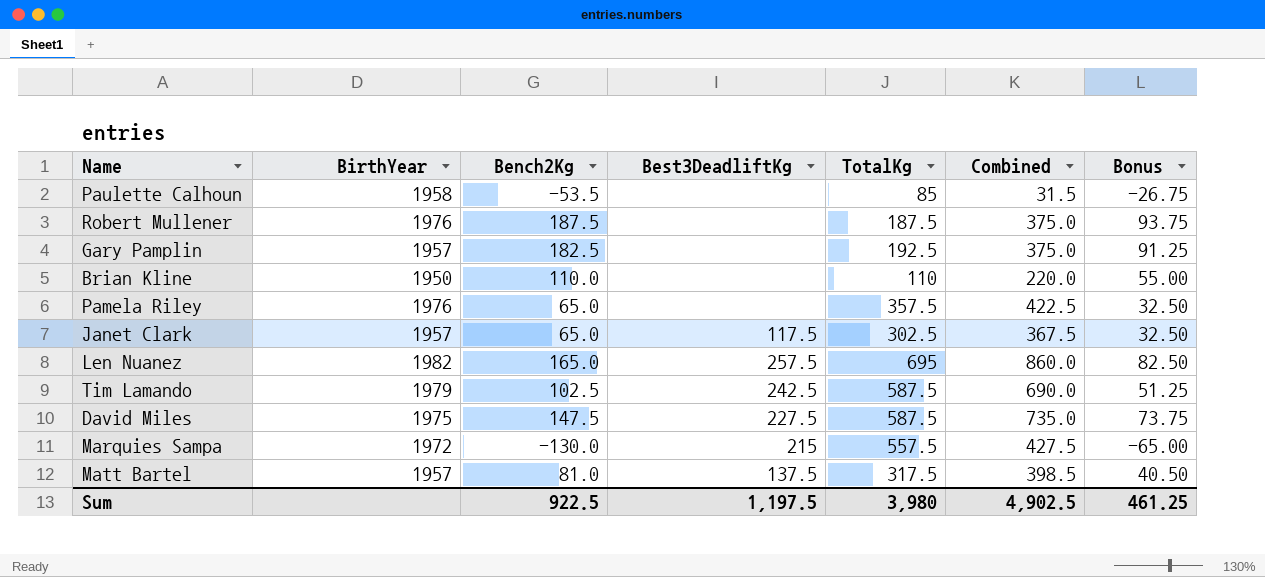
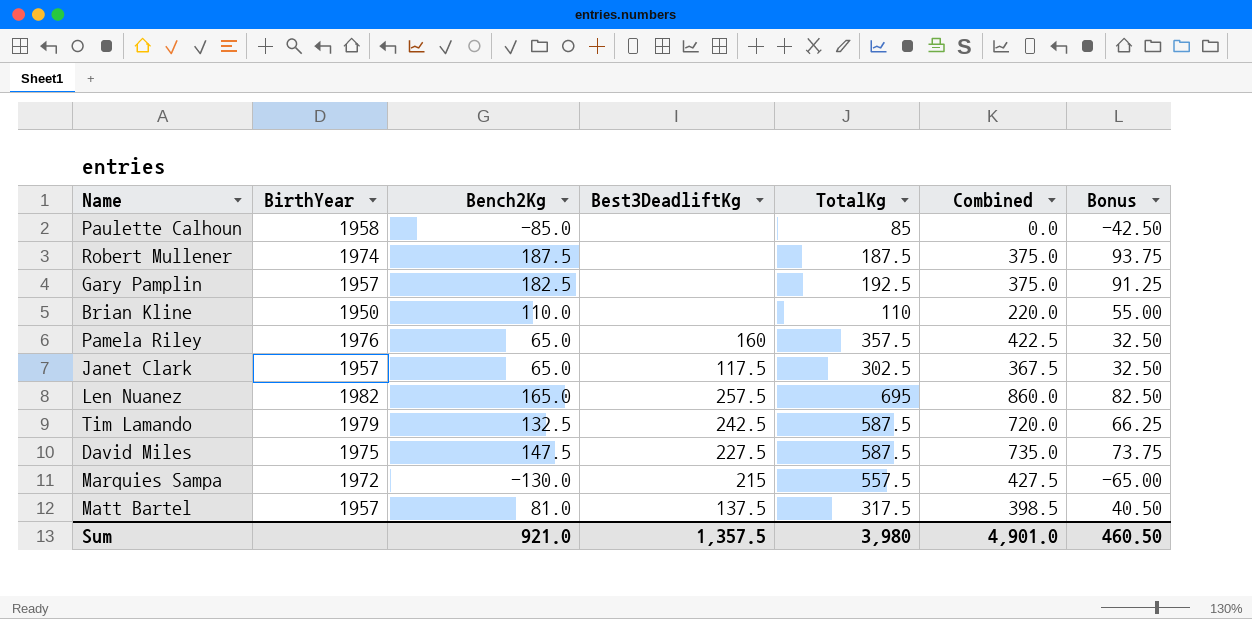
Paulette Calhoun | Bench2Kg: -53.5 -> -85.0
Paulette Calhoun | Combined: 31.5 -> 0.0
Paulette Calhoun | Bonus: -26.75 -> -42.50
Robert Mullener | BirthYear: 1976 -> 1974
Pamela Riley | Best3DeadliftKg: none -> 160
Tim Lamando | Bench2Kg: 102.5 -> 132.5
Tim Lamando | Combined: 690.0 -> 720.0
Tim Lamando | Bonus: 51.25 -> 66.25
Sum | Bench2Kg: 922.5 -> 921.0
Sum | Best3DeadliftKg: 1,197.5 -> 1,357.5
Sum | Combined: 4,902.5 -> 4,901.0
Sum | Bonus: 461.25 -> 460.50

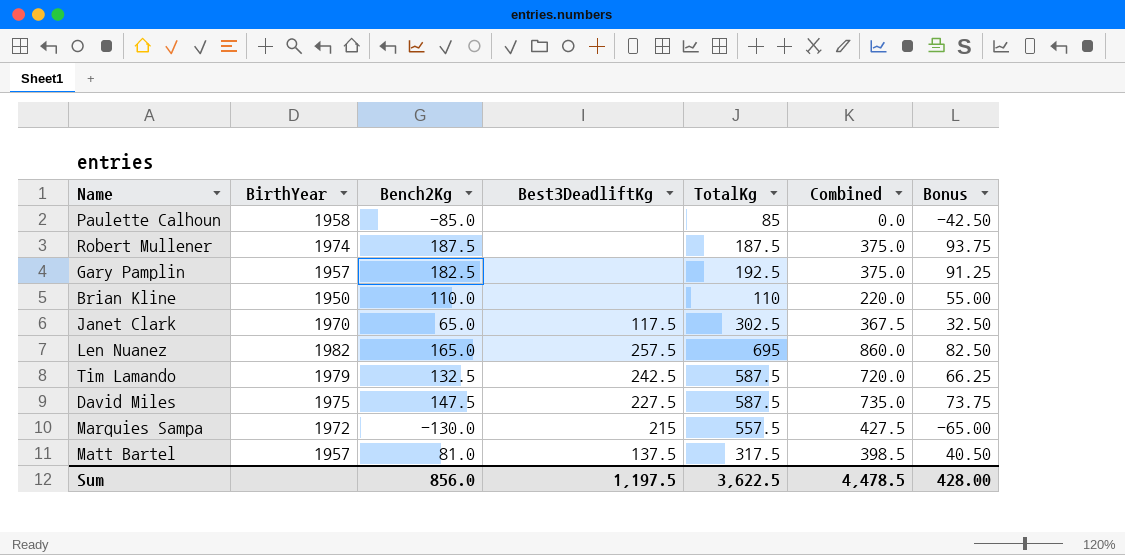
row Pamela Riley: 1976 | 65.0 | 160 | 357.5 | 422.5 | 32.50 -> none
Janet Clark | BirthYear: 1957 -> 1970
Sum | Bench2Kg: 921.0 -> 856.0
Sum | Best3DeadliftKg: 1,357.5 -> 1,197.5
Sum | TotalKg: 3,980 -> 3,622.5
Sum | Combined: 4,901.0 -> 4,478.5
Sum | Bonus: 460.50 -> 428.00

